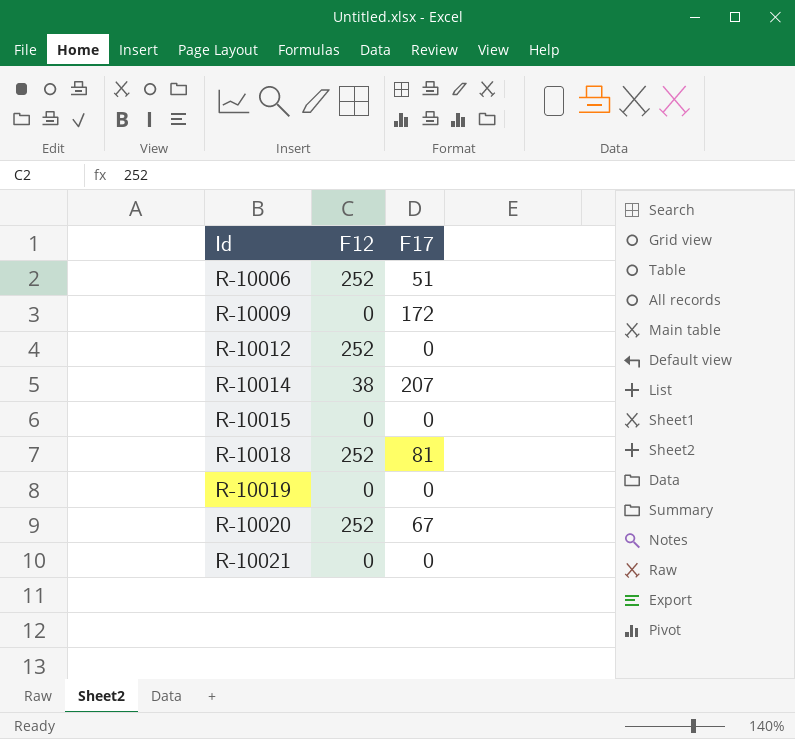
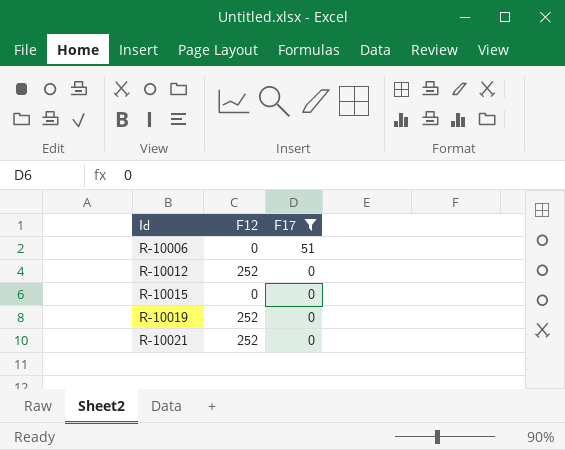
filter: none -> F17 <= 51
R-10006 | F12: 252 -> 0
R-10019 | F12: 0 -> 252
R-10021 | F12: 0 -> 252

